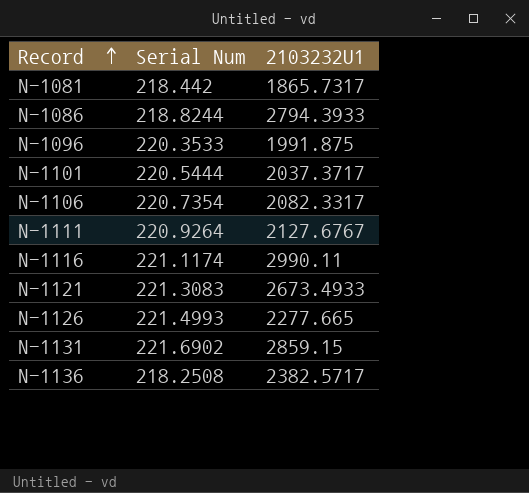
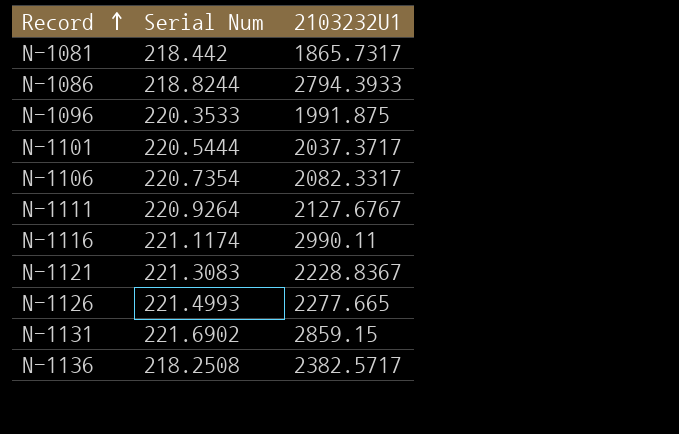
N-1121 | 2103232U1: 2673.4933 -> 2228.8367

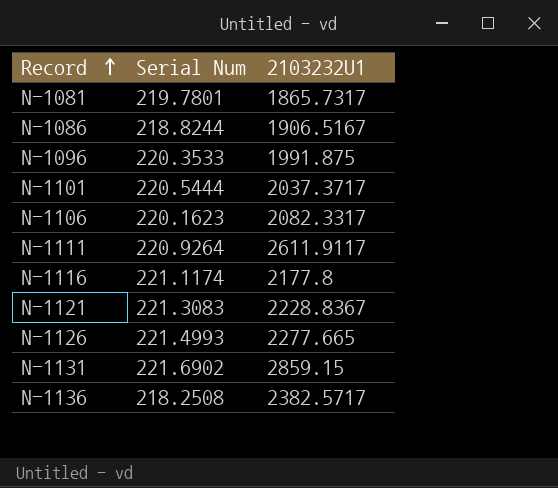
N-1081 | Serial Num: 218.442 -> 219.7801
N-1086 | 2103232U1: 2794.3933 -> 1906.5167
N-1106 | Serial Num: 220.7354 -> 220.1623
N-1111 | 2103232U1: 2127.6767 -> 2611.9117
N-1116 | 2103232U1: 2990.11 -> 2177.8

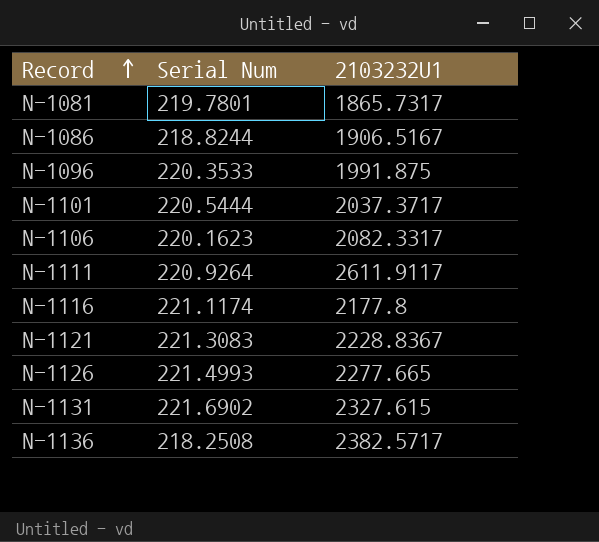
N-1131 | 2103232U1: 2859.15 -> 2327.615

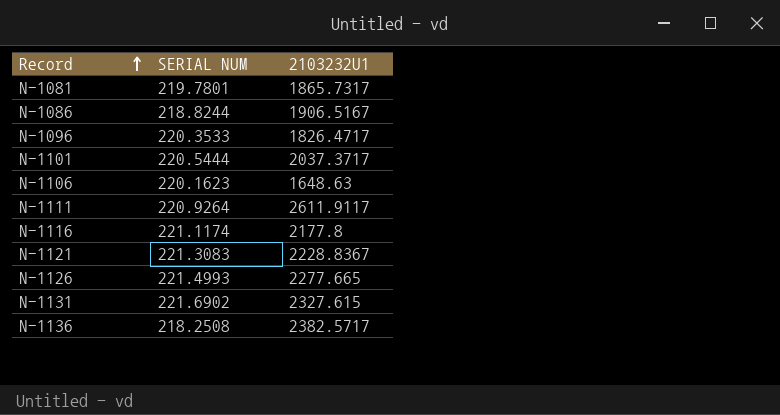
column name: Serial Num -> SERIAL NUM
N-1096 | 2103232U1: 1991.875 -> 1826.4717
N-1106 | 2103232U1: 2082.3317 -> 1648.63

